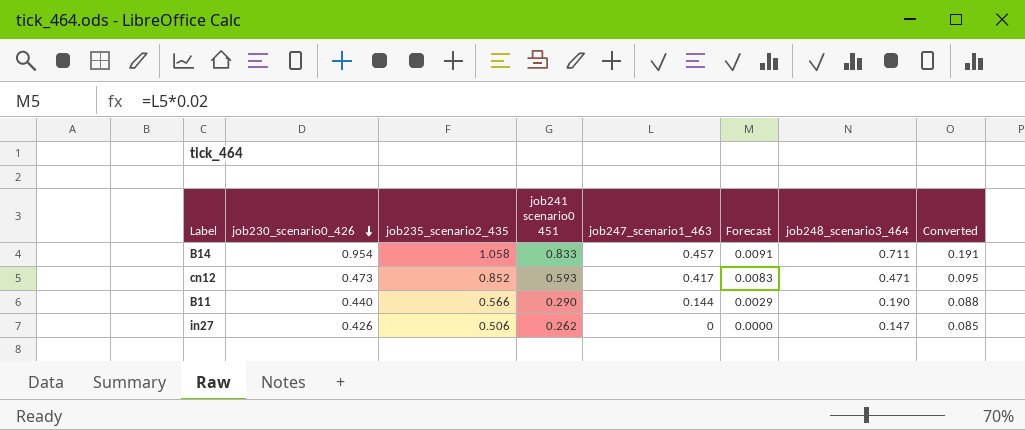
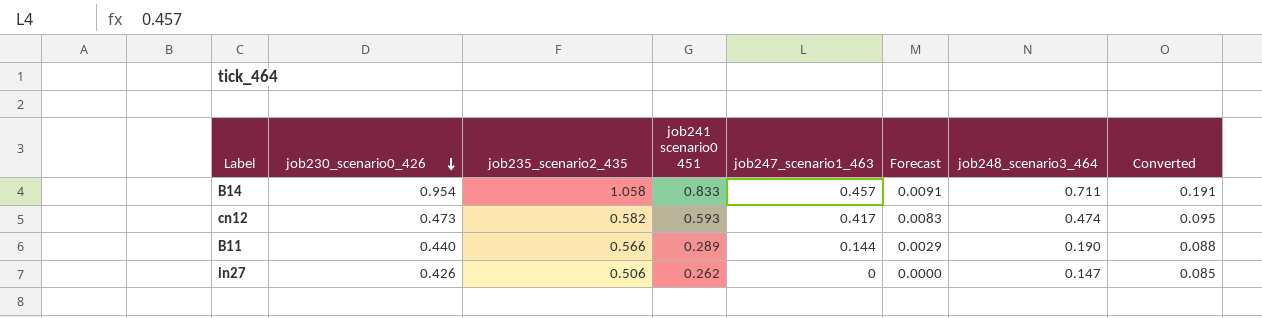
cn12 | job235_scenario2_435: 0.852 -> 0.582
cn12 | job248_scenario3_464: 0.471 -> 0.474
B11 | job241 scenario0 451: 0.290 -> 0.289

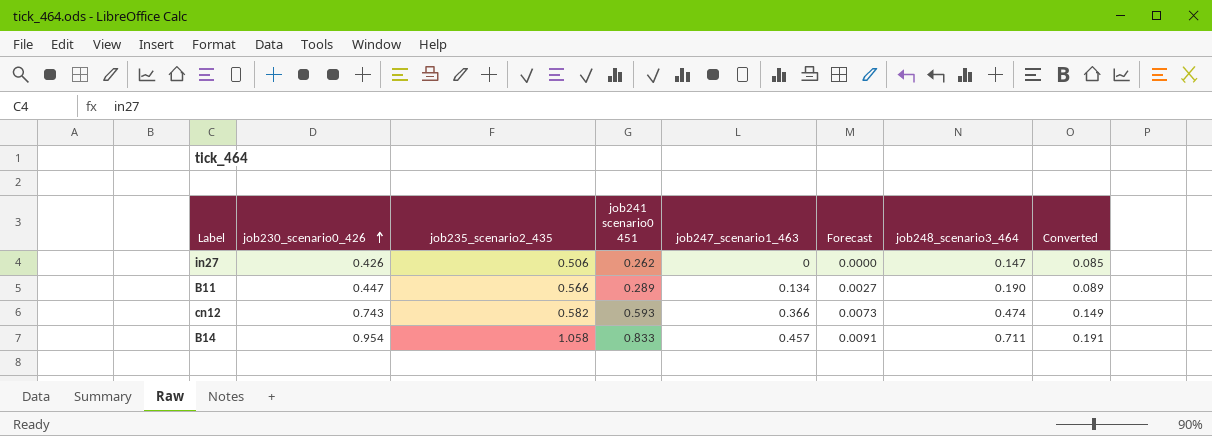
row order: job230_scenario0_426 descending -> job230_scenario0_426 ascending
B11 | job230_scenario0_426: 0.440 -> 0.447
B11 | job247_scenario1_463: 0.144 -> 0.134
B11 | Forecast: 0.0029 -> 0.0027
B11 | Converted: 0.088 -> 0.089
cn12 | job230_scenario0_426: 0.473 -> 0.743
cn12 | job247_scenario1_463: 0.417 -> 0.366
cn12 | Forecast: 0.0083 -> 0.0073
cn12 | Converted: 0.095 -> 0.149

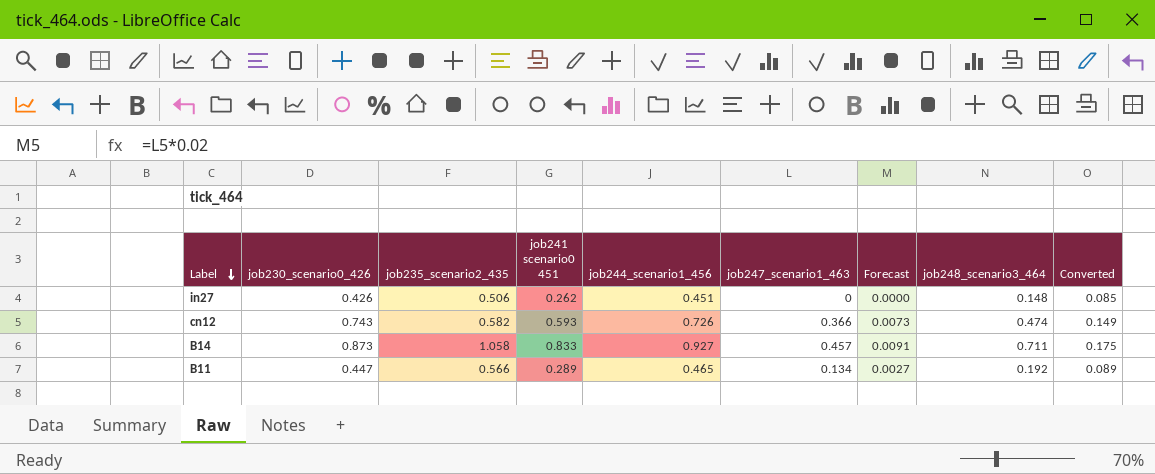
row order: job230_scenario0_426 ascending -> Label descending
column job244_scenario1_456 | position: none -> 5
in27 | job248_scenario3_464: 0.147 -> 0.148
B14 | job230_scenario0_426: 0.954 -> 0.873
B14 | Converted: 0.191 -> 0.175
B11 | job248_scenario3_464: 0.190 -> 0.192

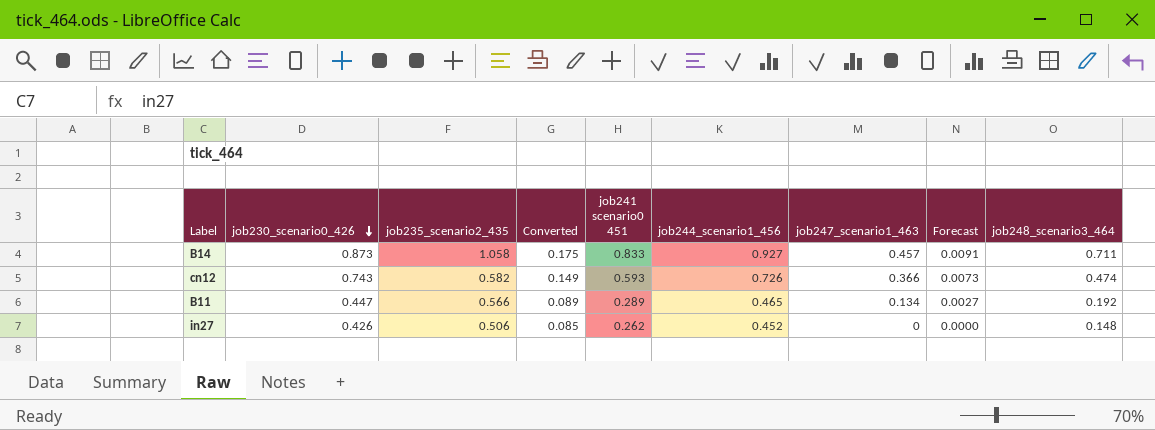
row order: Label descending -> job230_scenario0_426 descending
column Converted | position: 9 -> 4
in27 | job244_scenario1_456: 0.451 -> 0.452

